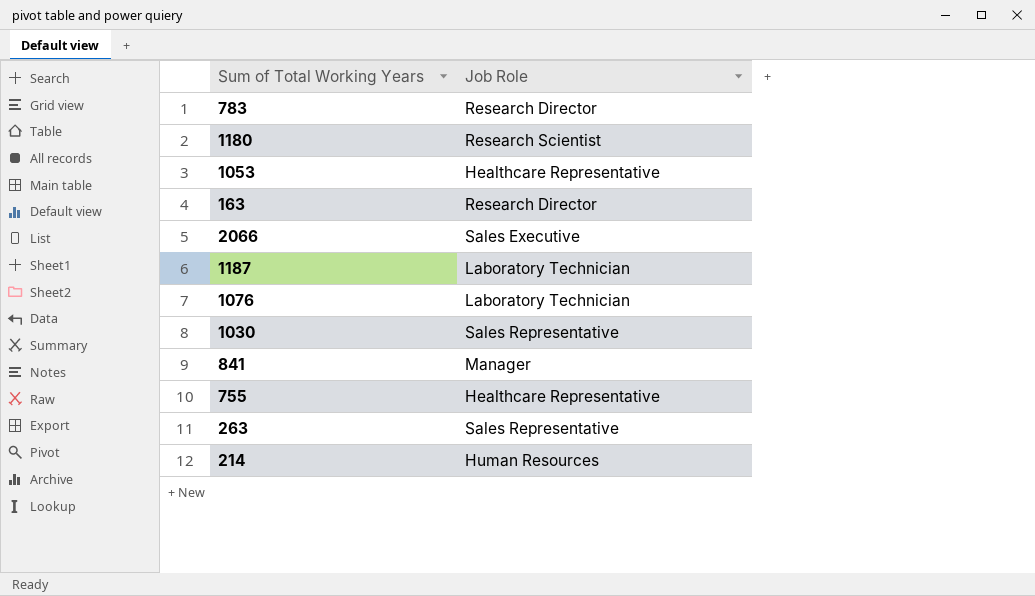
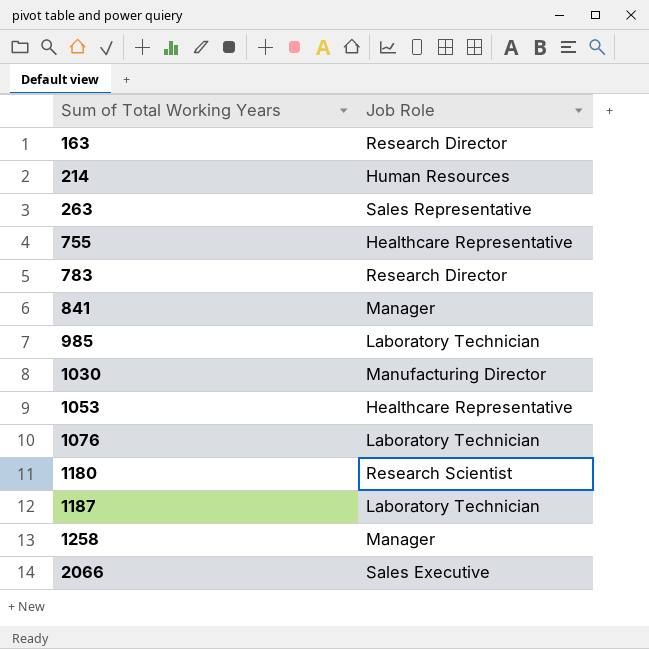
row order: none -> Sum of Total Working Years ascending
row 985: none -> Laboratory Technician
1030 | Job Role: Sales Representative -> Manufacturing Director
row 1258: none -> Manager

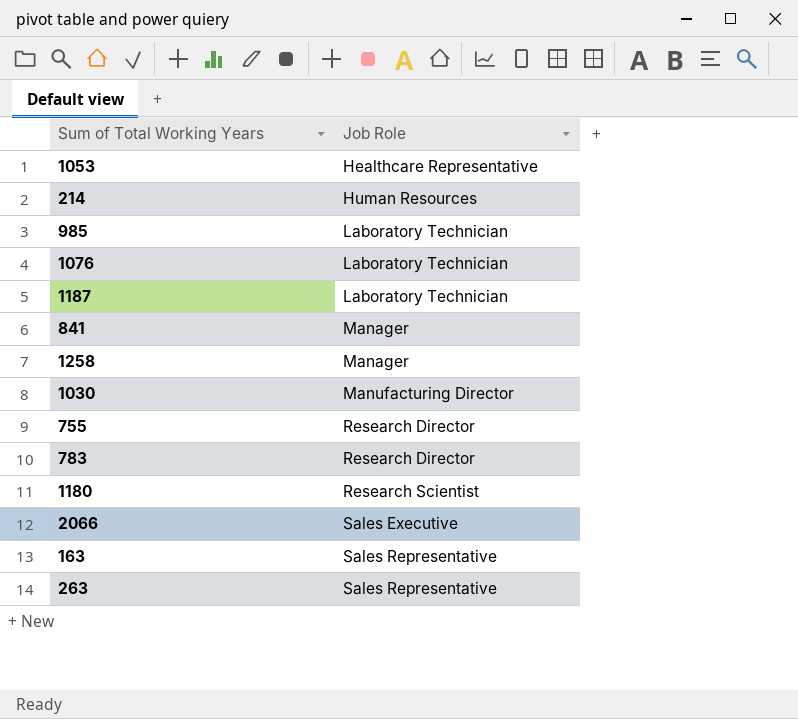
row order: Sum of Total Working Years ascending -> Job Role ascending
755 | Job Role: Healthcare Representative -> Research Director
163 | Job Role: Research Director -> Sales Representative

